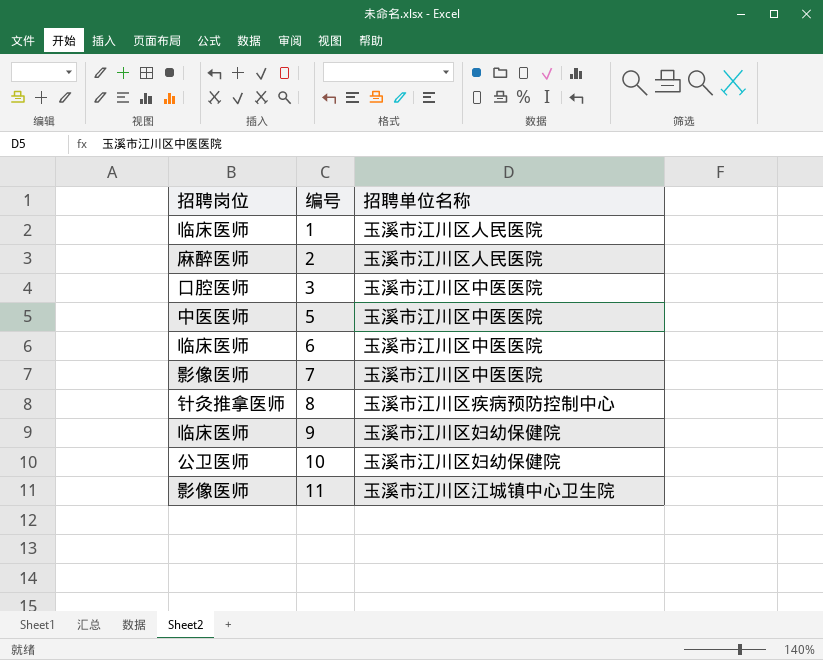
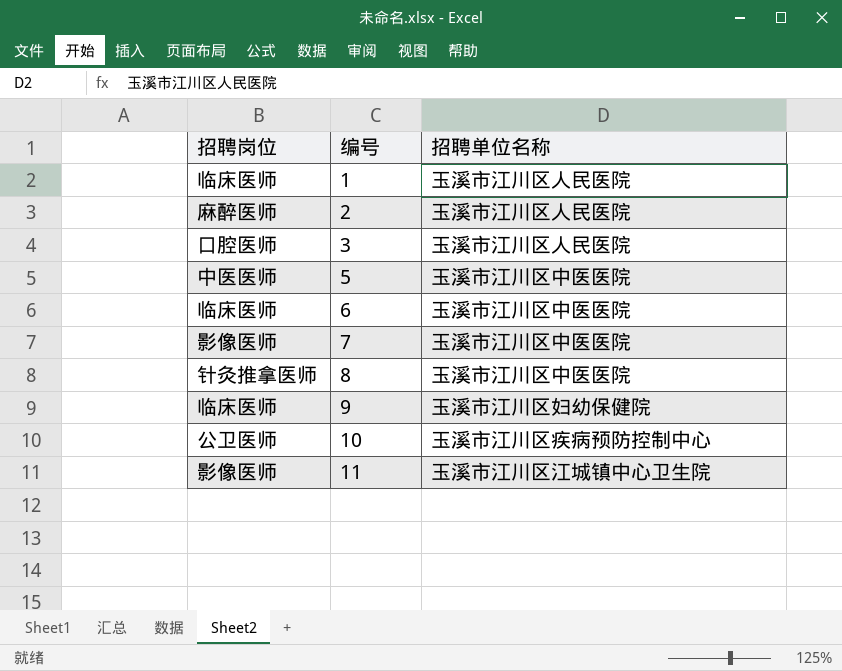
3 | 招聘单位名称: 玉溪市江川区中医医院 -> 玉溪市江川区人民医院
8 | 招聘单位名称: 玉溪市江川区疾病预防控制中心 -> 玉溪市江川区中医医院
10 | 招聘单位名称: 玉溪市江川区妇幼保健院 -> 玉溪市江川区疾病预防控制中心

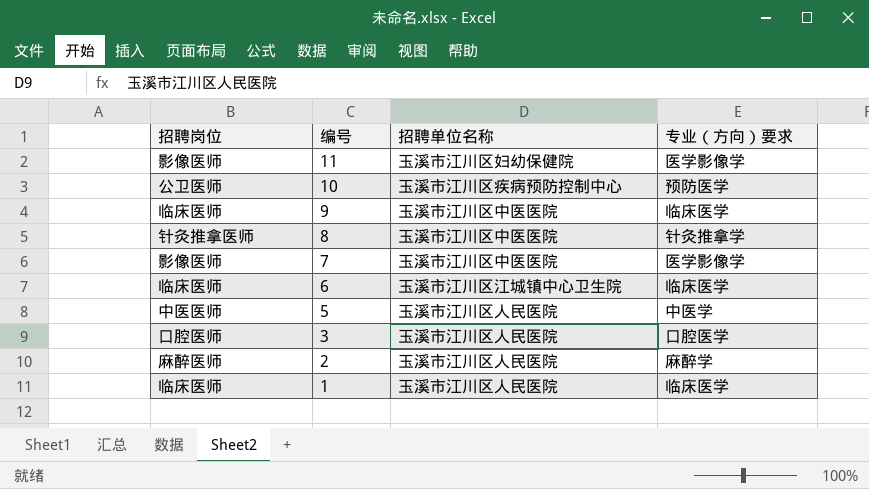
row order: 编号 ascending -> 编号 descending
column 专业（方向）要求 | position: none -> 4
11 | 招聘单位名称: 玉溪市江川区江城镇中心卫生院 -> 玉溪市江川区妇幼保健院
9 | 招聘单位名称: 玉溪市江川区妇幼保健院 -> 玉溪市江川区中医医院
6 | 招聘单位名称: 玉溪市江川区中医医院 -> 玉溪市江川区江城镇中心卫生院
5 | 招聘单位名称: 玉溪市江川区中医医院 -> 玉溪市江川区人民医院

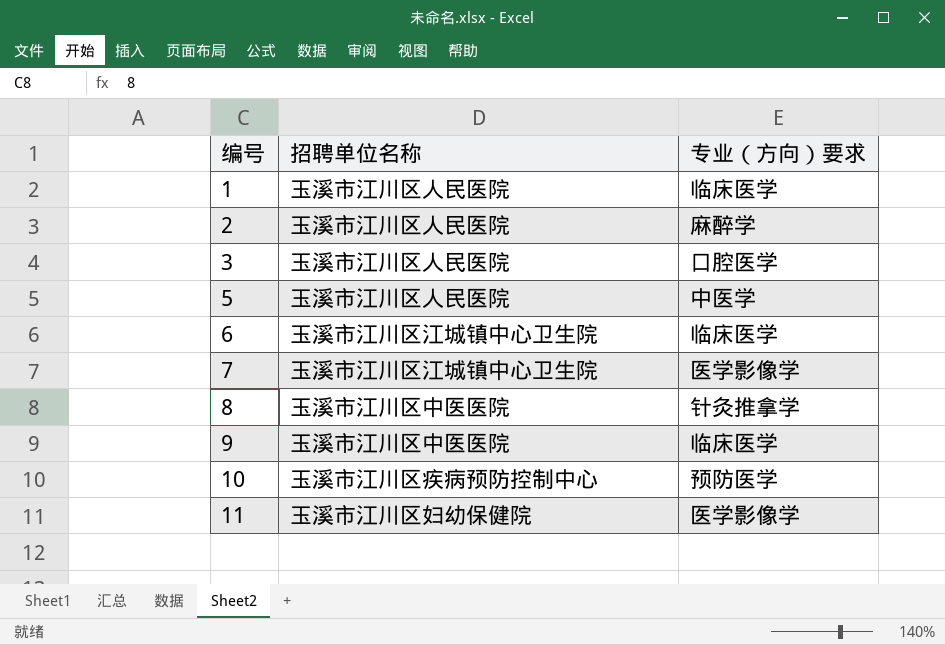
row order: 编号 descending -> 编号 ascending
column 招聘岗位 | position: 1 -> none
7 | 招聘单位名称: 玉溪市江川区中医医院 -> 玉溪市江川区江城镇中心卫生院

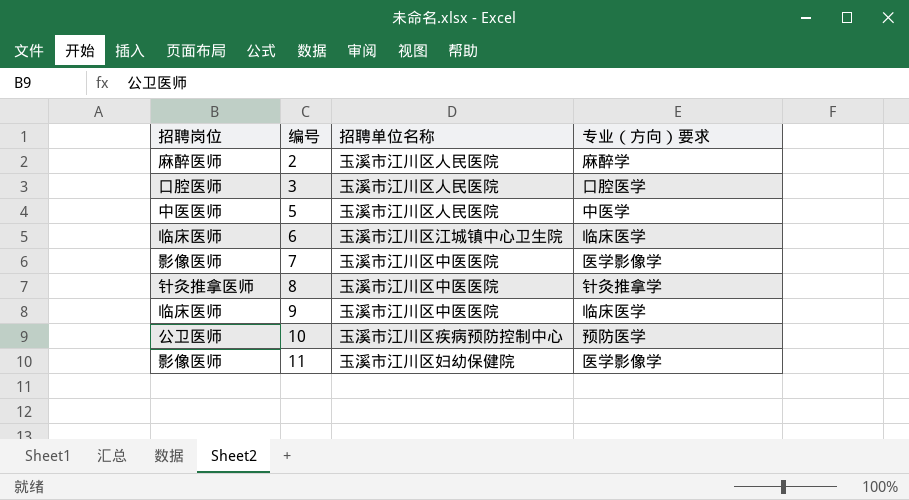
column 招聘岗位 | position: none -> 1
row 1: 玉溪市江川区人民医院 | 临床医学 -> none
7 | 招聘单位名称: 玉溪市江川区江城镇中心卫生院 -> 玉溪市江川区中医医院

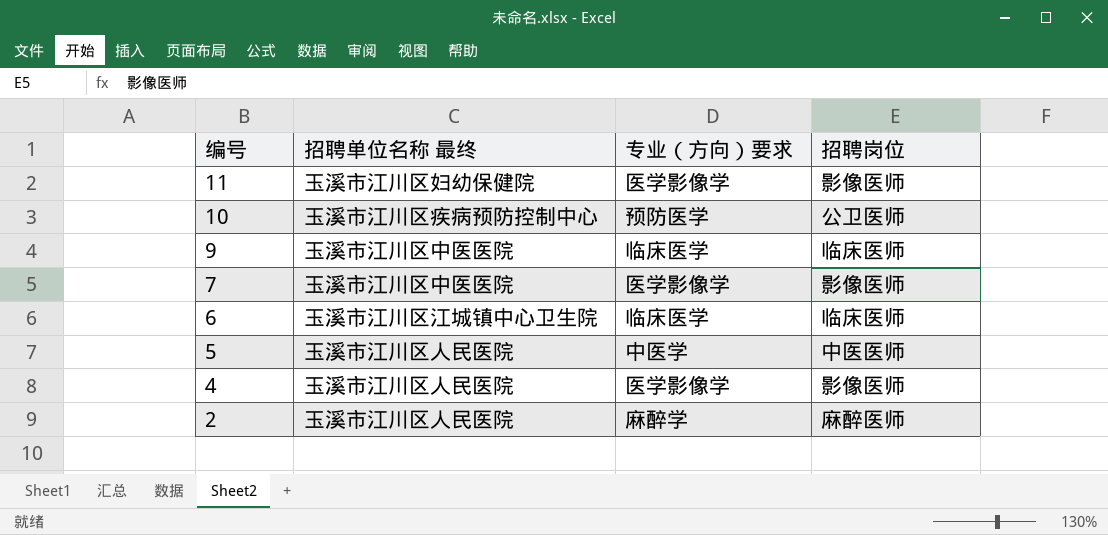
row order: 编号 ascending -> 编号 descending
column name: 招聘单位名称 -> 招聘单位名称 最终
column 招聘岗位 | position: 1 -> 4
row 3: 口腔医师 | 玉溪市江川区人民医院 | 口腔医学 -> none
row 8: 针灸推拿医师 | 玉溪市江川区中医医院 | 针灸推拿学 -> none
row 4: none -> 玉溪市江川区人民医院 | 医学影像学 | 影像医师

